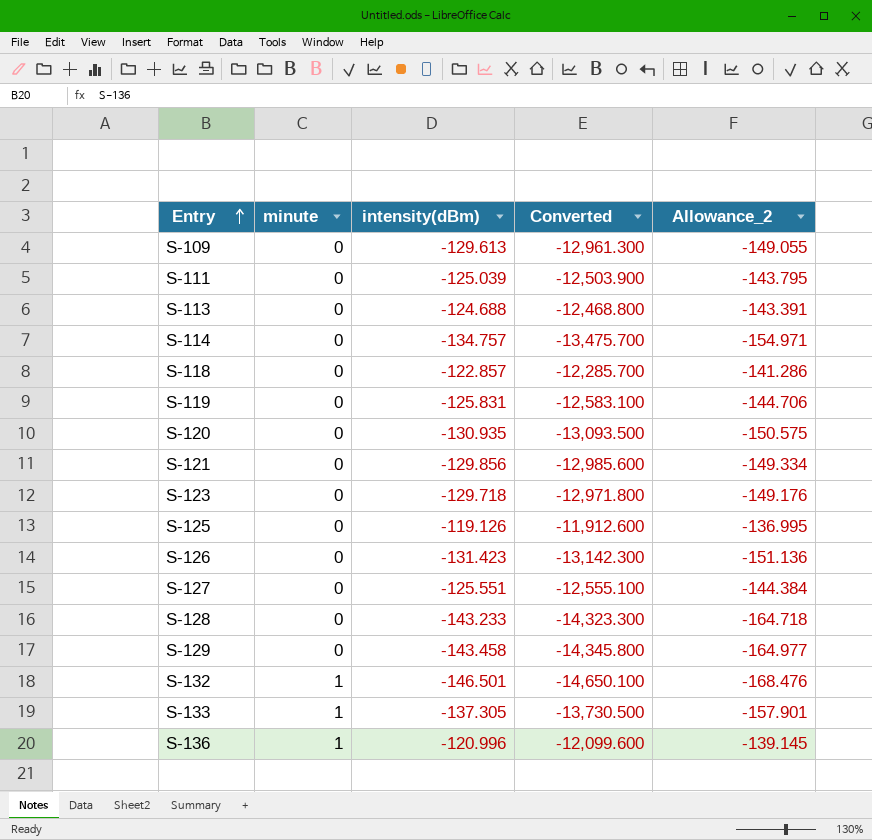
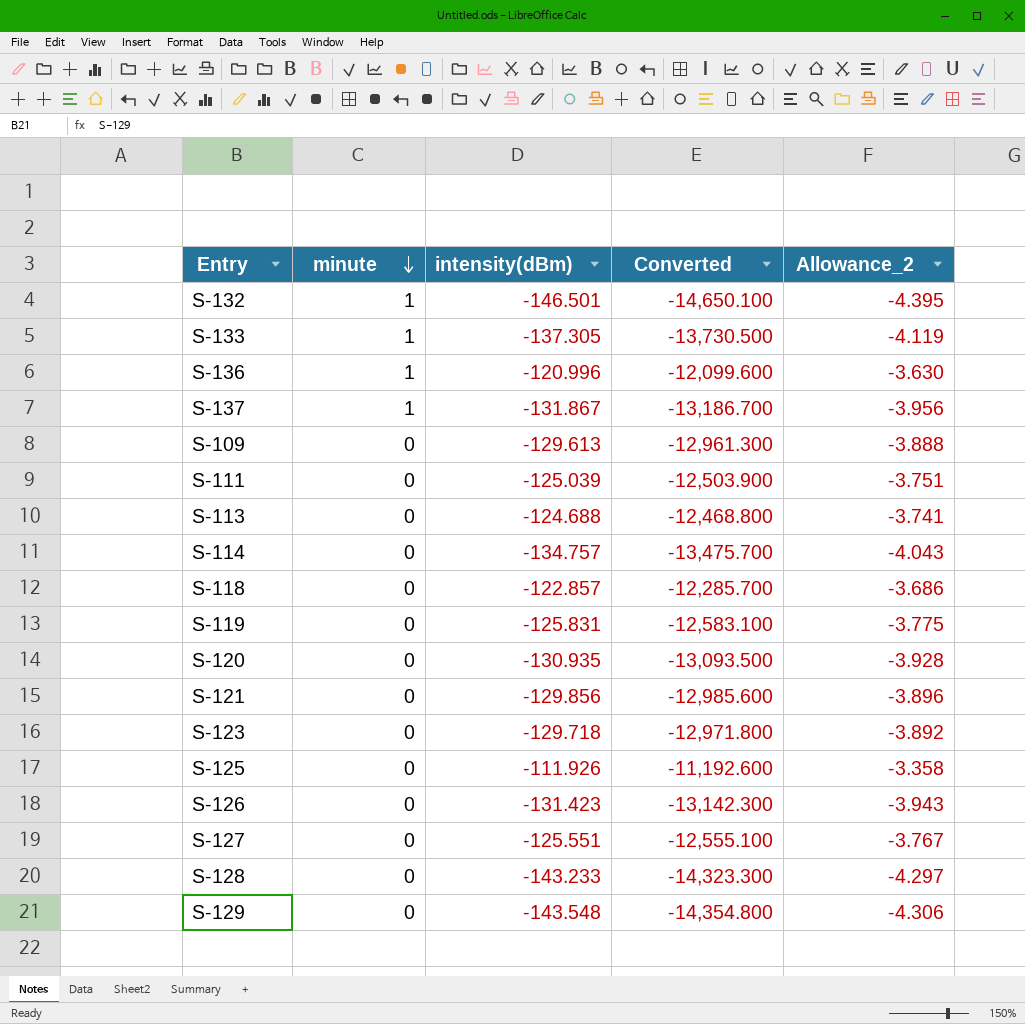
row order: Entry ascending -> minute descending
column Allowance_2 | formula: [intensity(dBm)] * 1.15 -> [intensity(dBm)] * 0.03
row S-137: none -> 1 | -131.867 | -13,186.700 | -3.956
S-125 | intensity(dBm): -119.126 -> -111.926
S-125 | Converted: -11,912.600 -> -11,192.600
S-129 | intensity(dBm): -143.458 -> -143.548
S-129 | Converted: -14,345.800 -> -14,354.800

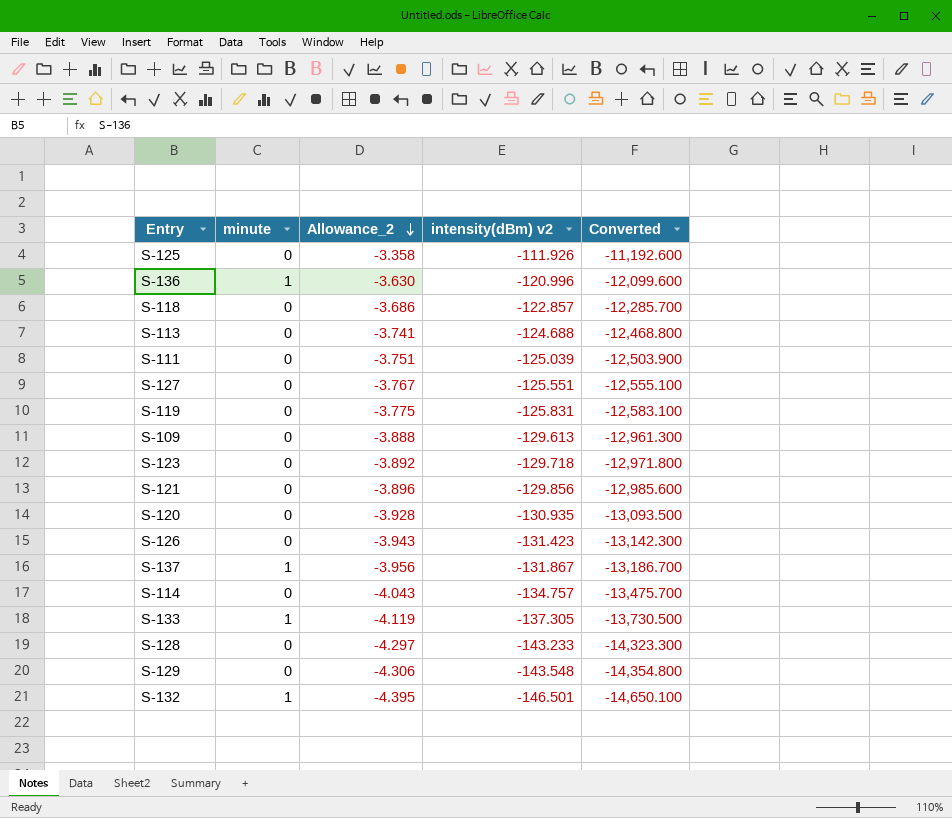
row order: minute descending -> Allowance_2 descending
column Allowance_2 | position: 5 -> 3
column name: intensity(dBm) -> intensity(dBm) v2

